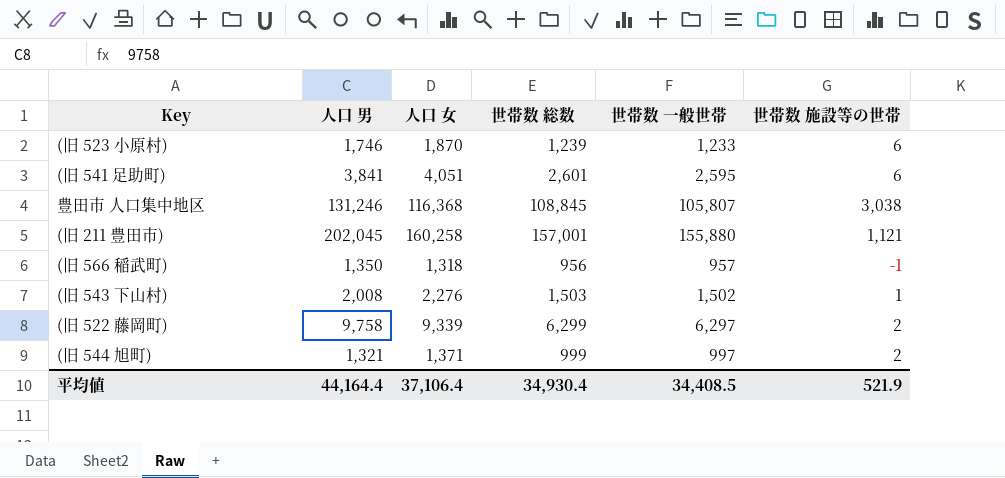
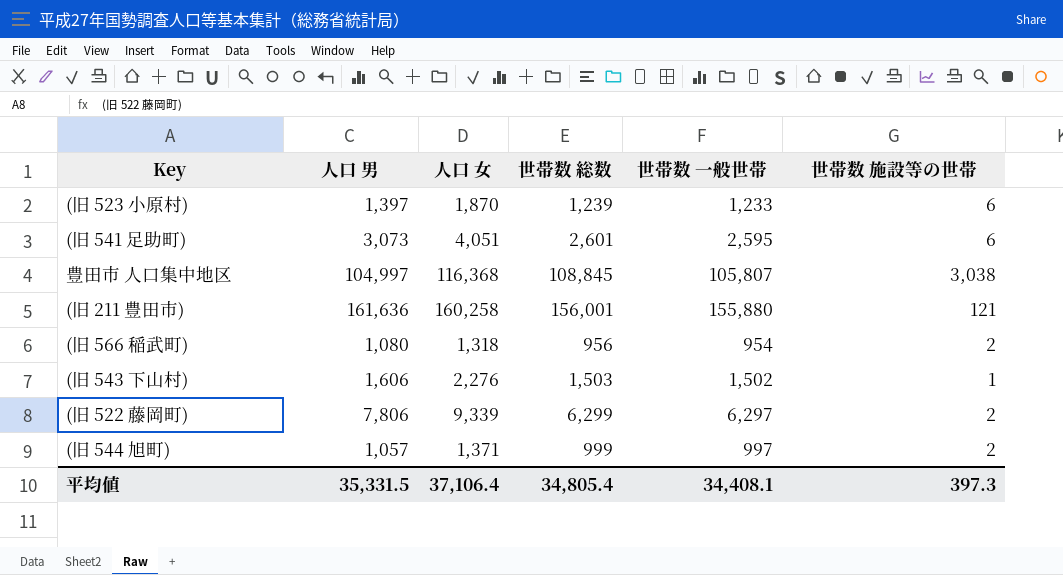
(旧 523 小原村) | 人口 男: 1,746 -> 1,397
(旧 541 足助町) | 人口 男: 3,841 -> 3,073
豊田市 人口集中地区 | 人口 男: 131,246 -> 104,997
(旧 211 豊田市) | 人口 男: 202,045 -> 161,636
(旧 211 豊田市) | 世帯数 総数: 157,001 -> 156,001
(旧 211 豊田市) | 世帯数 施設等の世帯: 1,121 -> 121
(旧 566 稲武町) | 人口 男: 1,350 -> 1,080
(旧 566 稲武町) | 世帯数 一般世帯: 957 -> 954
(旧 566 稲武町) | 世帯数 施設等の世帯: -1 -> 2
(旧 543 下山村) | 人口 男: 2,008 -> 1,606
(旧 522 藤岡町) | 人口 男: 9,758 -> 7,806
(旧 544 旭町) | 人口 男: 1,321 -> 1,057
平均値 | 人口 男: 44,164.4 -> 35,331.5
平均値 | 世帯数 総数: 34,930.4 -> 34,805.4
平均値 | 世帯数 一般世帯: 34,408.5 -> 34,408.1
平均値 | 世帯数 施設等の世帯: 521.9 -> 397.3

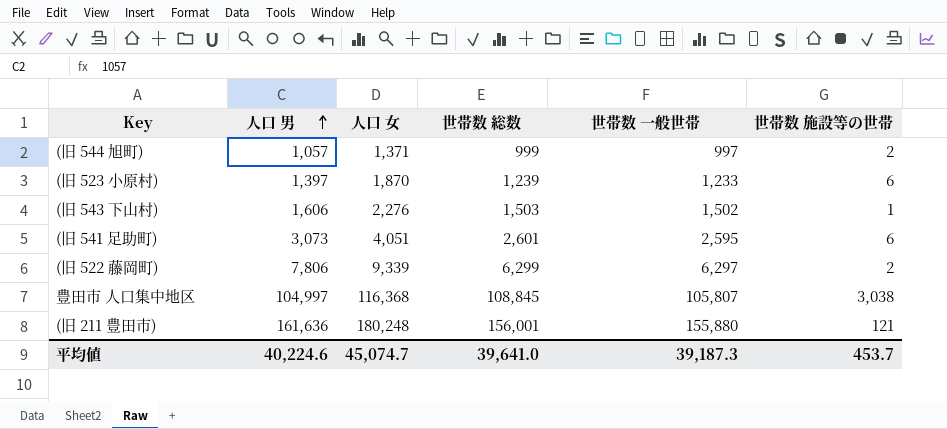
row order: none -> 人口 男 ascending
row (旧 566 稲武町): 1,080 | 1,318 | 956 | 954 | 2 -> none
(旧 211 豊田市) | 人口 女: 160,258 -> 180,248
平均値 | 人口 男: 35,331.5 -> 40,224.6
平均値 | 人口 女: 37,106.4 -> 45,074.7
平均値 | 世帯数 総数: 34,805.4 -> 39,641.0
平均値 | 世帯数 一般世帯: 34,408.1 -> 39,187.3
平均値 | 世帯数 施設等の世帯: 397.3 -> 453.7

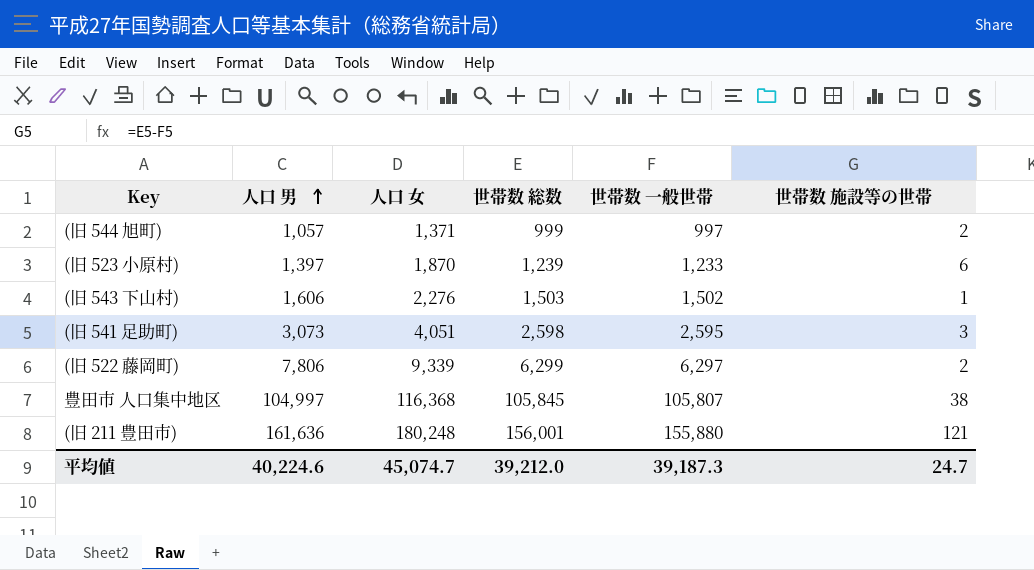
(旧 541 足助町) | 世帯数 総数: 2,601 -> 2,598
(旧 541 足助町) | 世帯数 施設等の世帯: 6 -> 3
豊田市 人口集中地区 | 世帯数 総数: 108,845 -> 105,845
豊田市 人口集中地区 | 世帯数 施設等の世帯: 3,038 -> 38
平均値 | 世帯数 総数: 39,641.0 -> 39,212.0
平均値 | 世帯数 施設等の世帯: 453.7 -> 24.7

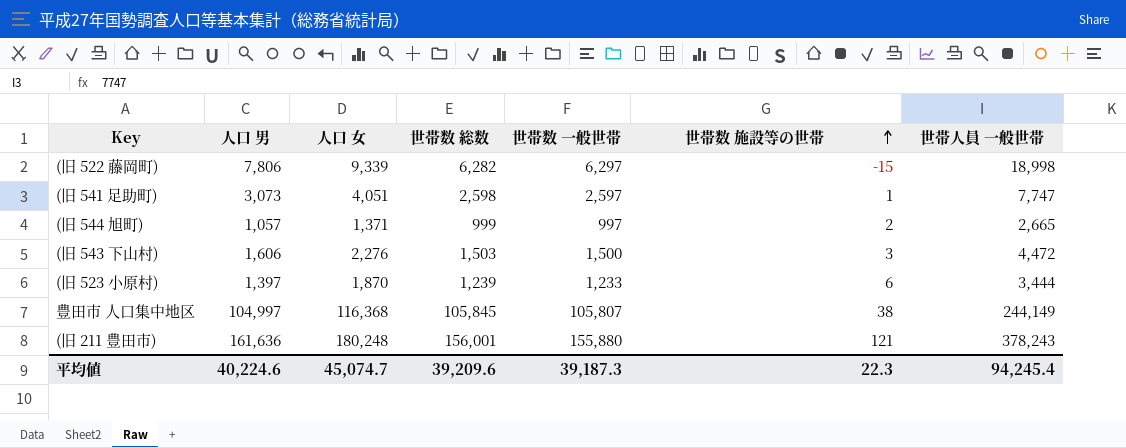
row order: 人口 男 ascending -> 世帯数 施設等の世帯 ascending
column 世帯人員 一般世帯 | position: none -> 7
(旧 522 藤岡町) | 世帯数 総数: 6,299 -> 6,282
(旧 522 藤岡町) | 世帯数 施設等の世帯: 2 -> -15
(旧 541 足助町) | 世帯数 一般世帯: 2,595 -> 2,597
(旧 541 足助町) | 世帯数 施設等の世帯: 3 -> 1
(旧 543 下山村) | 世帯数 一般世帯: 1,502 -> 1,500
(旧 543 下山村) | 世帯数 施設等の世帯: 1 -> 3
平均値 | 世帯数 総数: 39,212.0 -> 39,209.6
平均値 | 世帯数 施設等の世帯: 24.7 -> 22.3

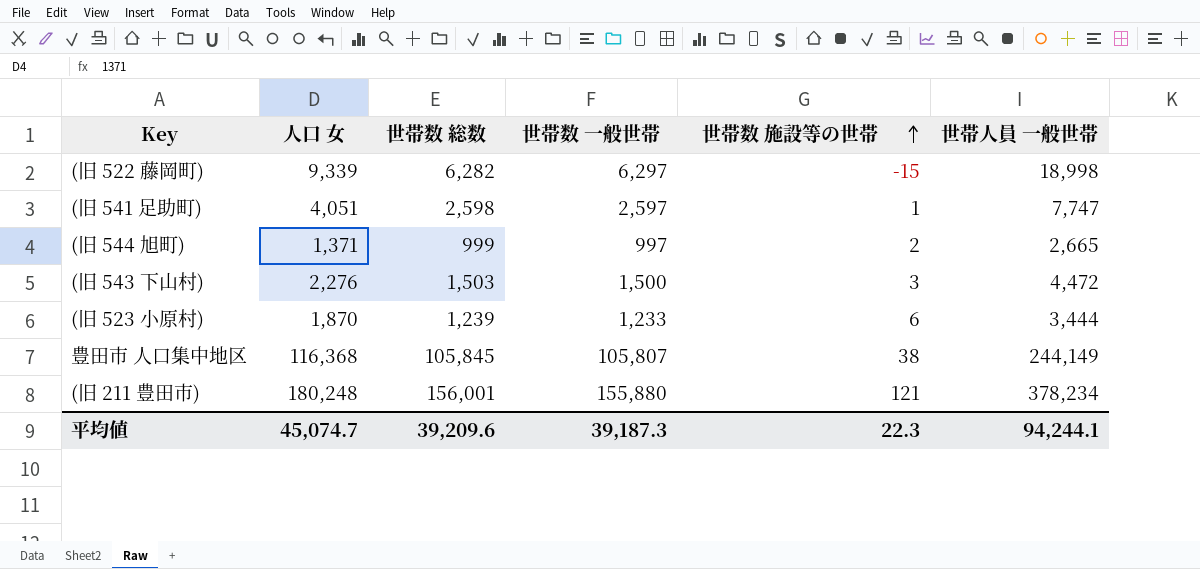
column 人口 男 | position: 2 -> none
(旧 211 豊田市) | 世帯人員 一般世帯: 378,243 -> 378,234
平均値 | 世帯人員 一般世帯: 94,245.4 -> 94,244.1

